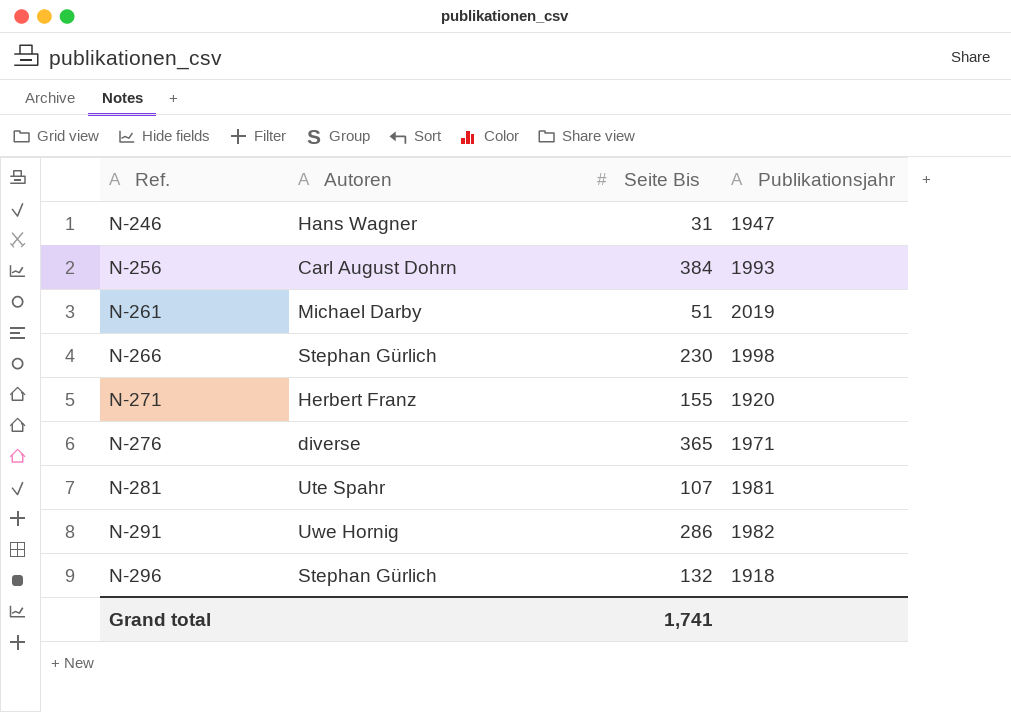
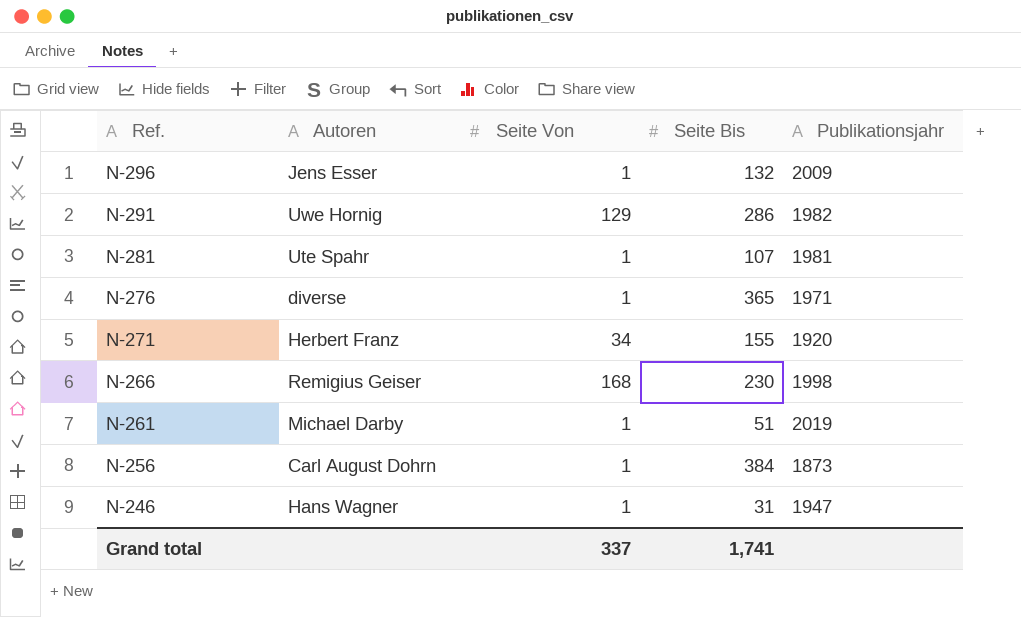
row order: Ref. ascending -> Ref. descending
column Seite Von | position: none -> 3
N-296 | Autoren: Stephan Gürlich -> Jens Esser
N-296 | Publikationsjahr: 1918 -> 2009
N-266 | Autoren: Stephan Gürlich -> Remigius Geiser
N-256 | Publikationsjahr: 1993 -> 1873

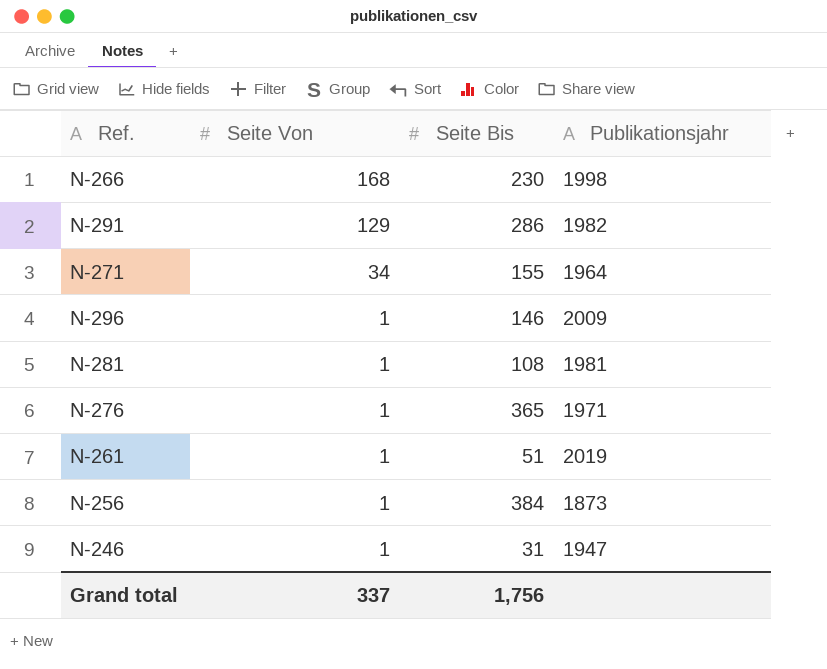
row order: Ref. descending -> Seite Von descending
column Autoren | position: 2 -> none
N-271 | Publikationsjahr: 1920 -> 1964
N-296 | Seite Bis: 132 -> 146
N-281 | Seite Bis: 107 -> 108
Grand total | Seite Bis: 1,741 -> 1,756

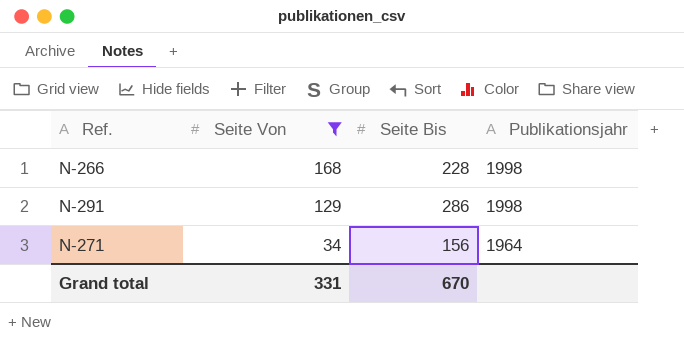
filter: none -> Seite Von != 1
N-266 | Seite Bis: 230 -> 228
N-291 | Publikationsjahr: 1982 -> 1998
N-271 | Seite Bis: 155 -> 156
Grand total | Seite Von: 337 -> 331
Grand total | Seite Bis: 1,756 -> 670

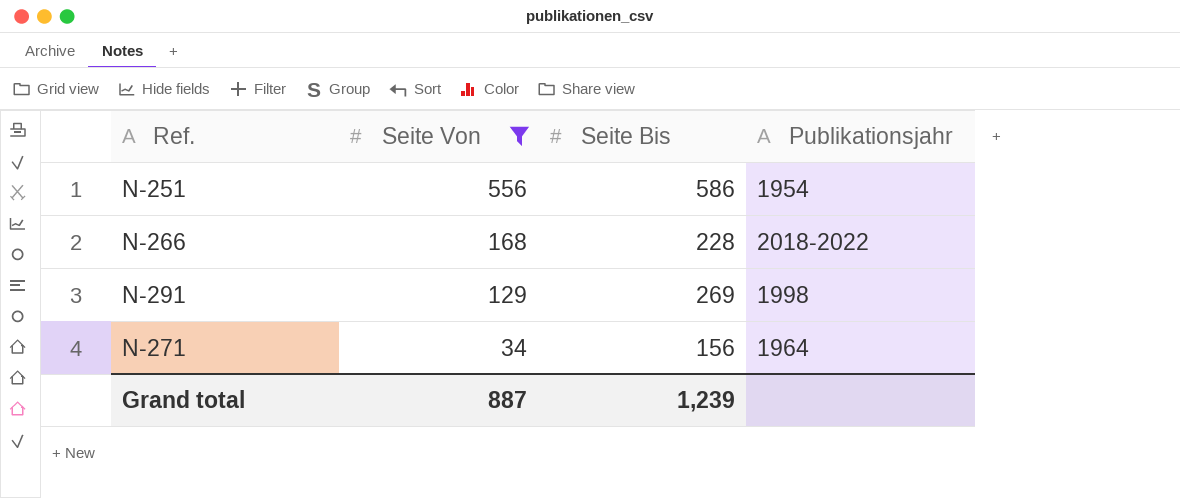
row N-251: none -> 556 | 586 | 1954
N-266 | Publikationsjahr: 1998 -> 2018-2022
N-291 | Seite Bis: 286 -> 269
Grand total | Seite Von: 331 -> 887
Grand total | Seite Bis: 670 -> 1,239

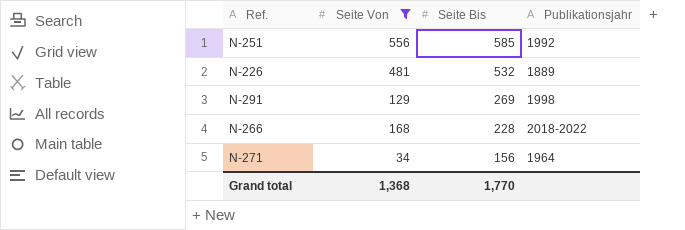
row order: Seite Von descending -> Seite Bis descending
N-251 | Seite Bis: 586 -> 585
N-251 | Publikationsjahr: 1954 -> 1992
row N-226: none -> 481 | 532 | 1889
Grand total | Seite Von: 887 -> 1,368
Grand total | Seite Bis: 1,239 -> 1,770

